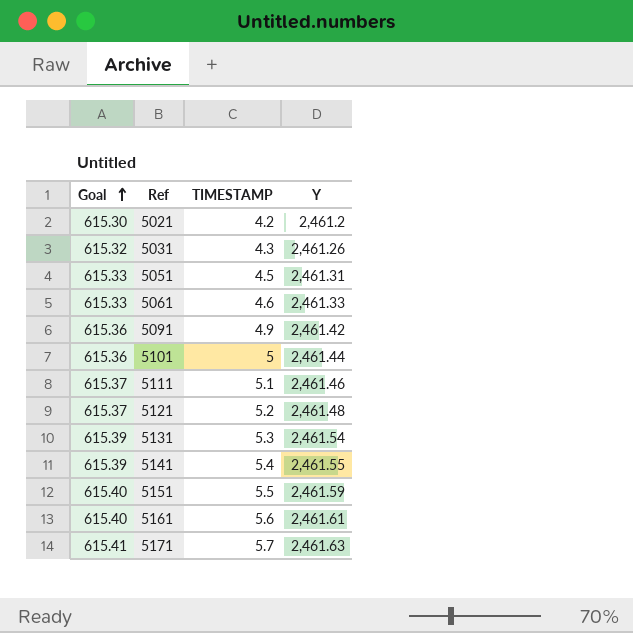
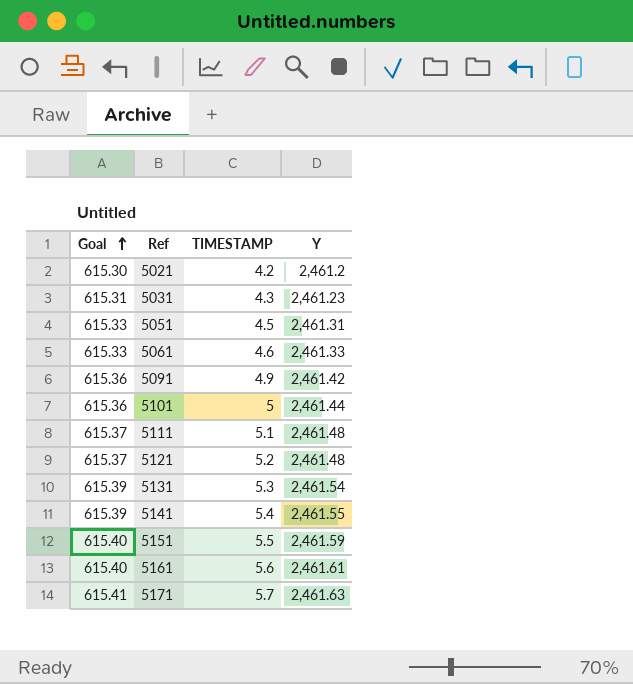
5031 | Goal: 615.32 -> 615.31
5031 | Y: 2,461.26 -> 2,461.23
5111 | Y: 2,461.46 -> 2,461.48

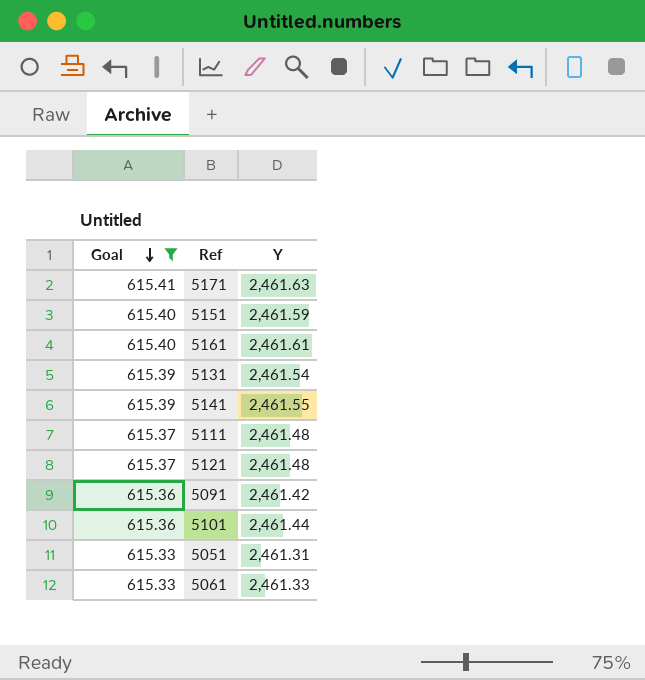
filter: none -> Goal >= 615.33
row order: Goal ascending -> Goal descending
column TIMESTAMP | position: 3 -> none

